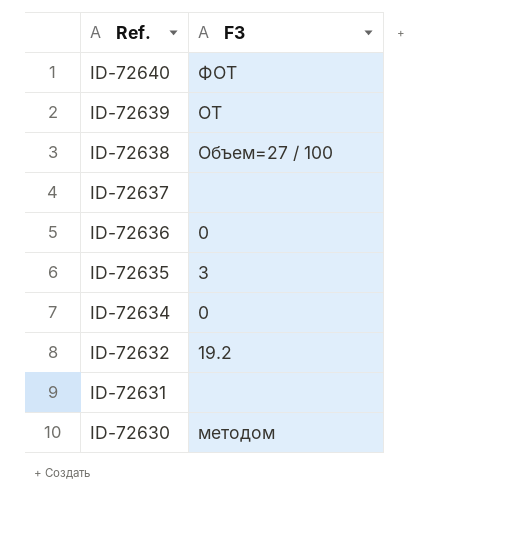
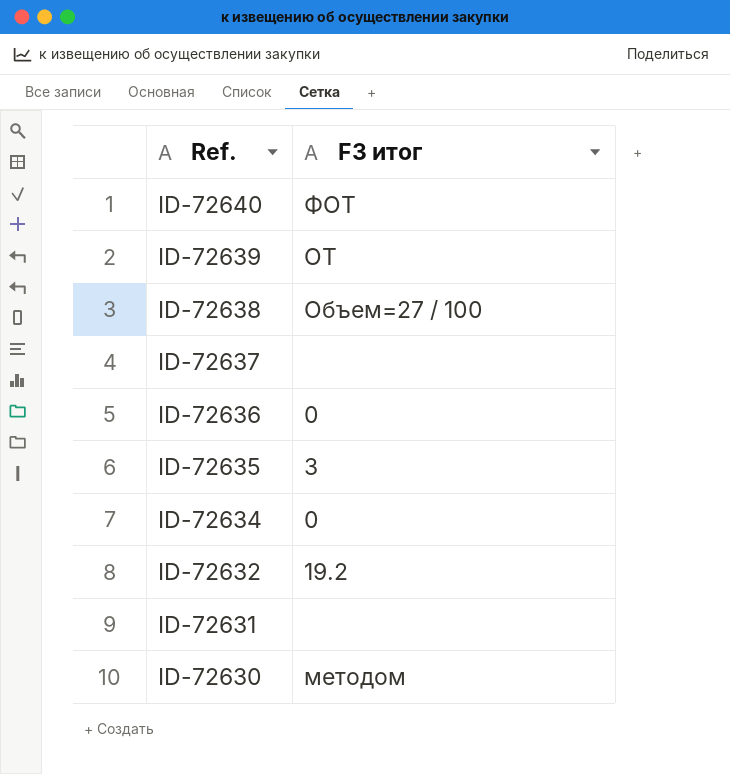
column name: F3 -> F3 итог

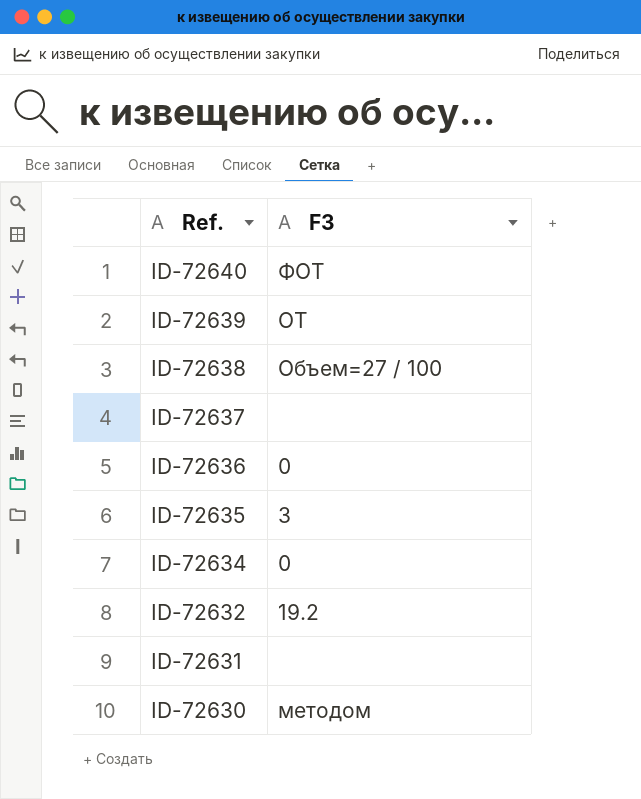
column name: F3 итог -> F3

